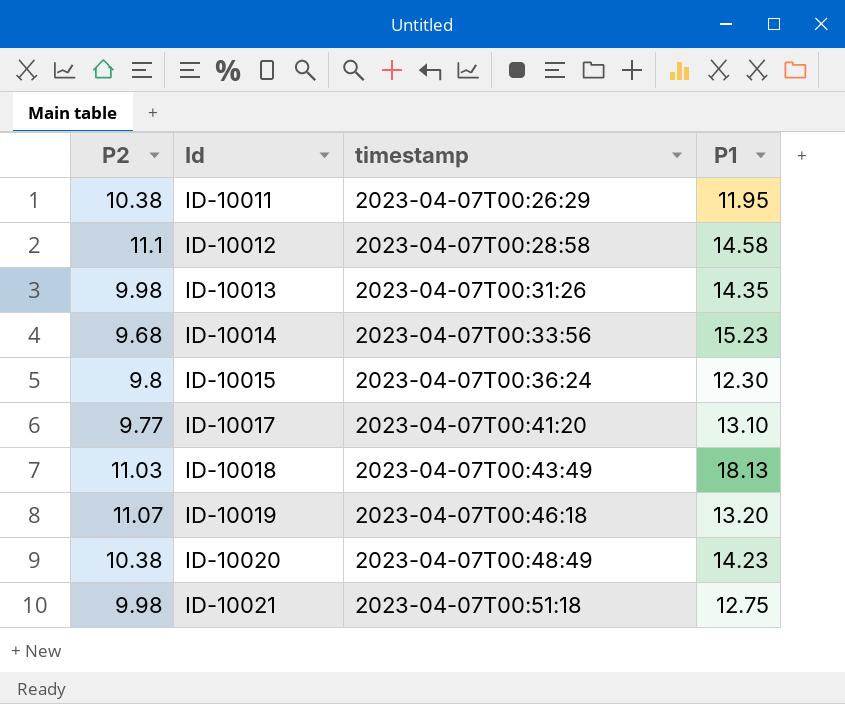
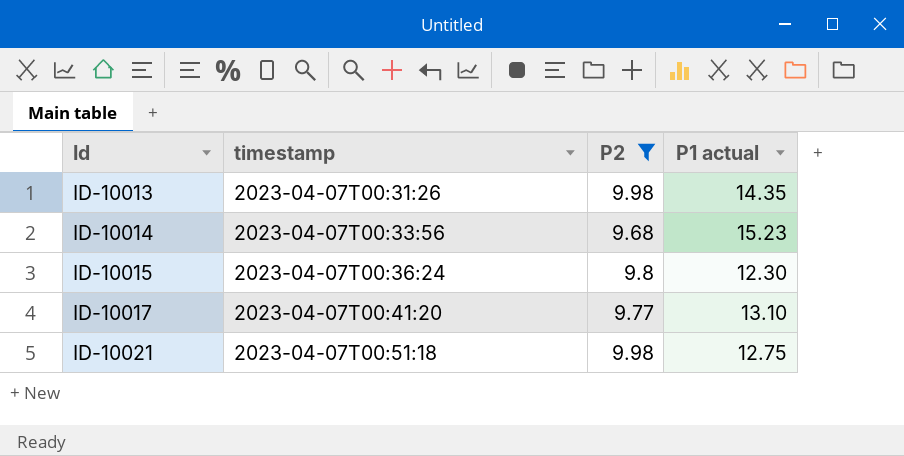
filter: none -> P2 <= 9.98
column P2 | position: 1 -> 3
column name: P1 -> P1 actual

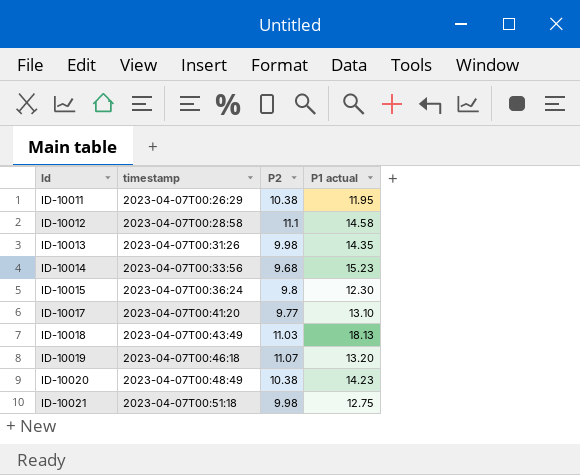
filter: P2 <= 9.98 -> none

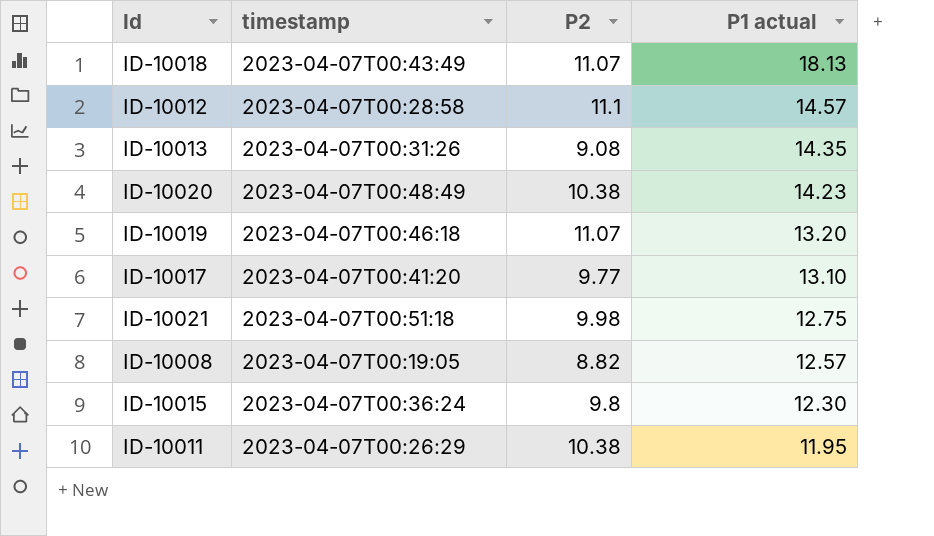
row order: Id ascending -> P1 actual descending
row ID-10014: 2023-04-07T00:33:56 | 9.68 | 15.23 -> none
ID-10018 | P2: 11.03 -> 11.07
ID-10012 | P1 actual: 14.58 -> 14.57
ID-10013 | P2: 9.98 -> 9.08
row ID-10008: none -> 2023-04-07T00:19:05 | 8.82 | 12.57

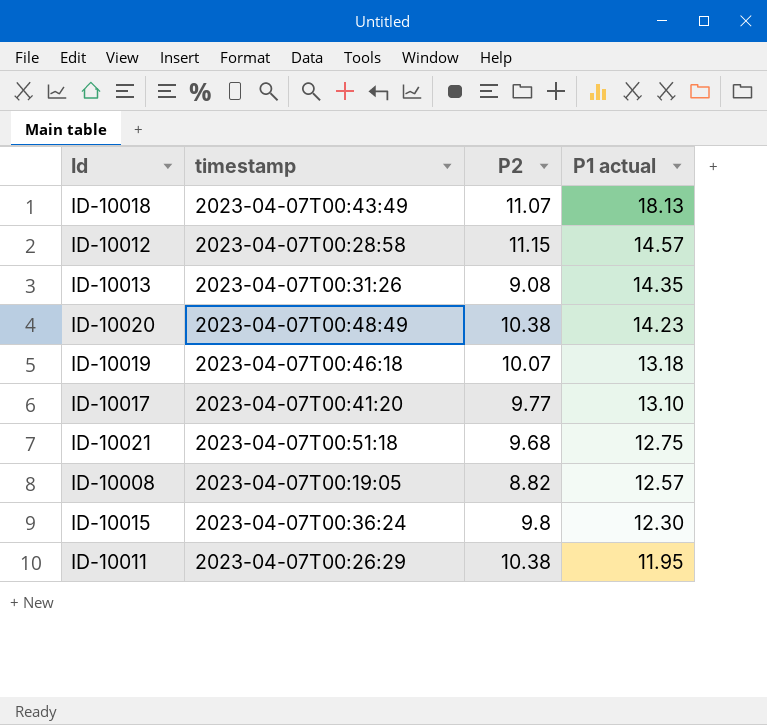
ID-10012 | P2: 11.1 -> 11.15
ID-10019 | P2: 11.07 -> 10.07
ID-10019 | P1 actual: 13.20 -> 13.18
ID-10021 | P2: 9.98 -> 9.68

